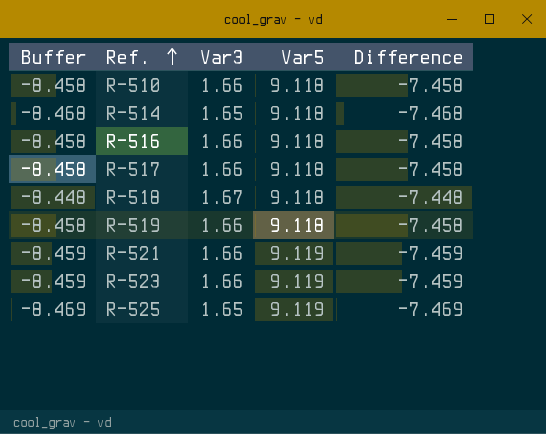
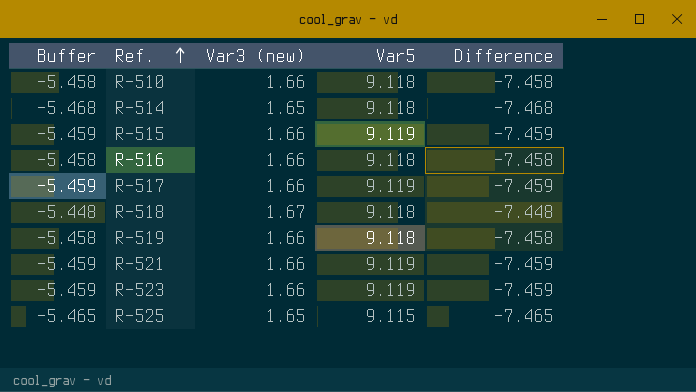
column Buffer | formula: [Difference] - 1 -> [Difference] + 2
column name: Var3 -> Var3 (new)
row R-515: none -> -5.459 | 1.66 | 9.119 | -7.459
R-517 | Var5: 9.118 -> 9.119
R-517 | Difference: -7.458 -> -7.459
R-525 | Var5: 9.119 -> 9.115
R-525 | Difference: -7.469 -> -7.465

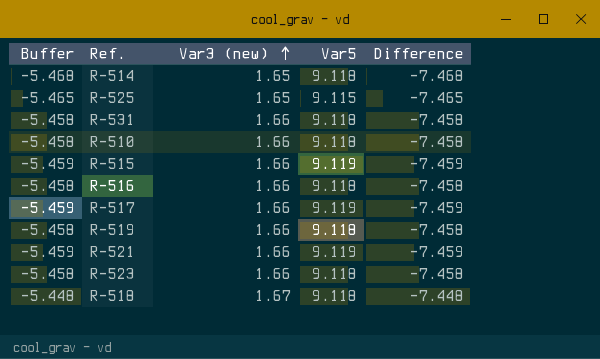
row order: Ref. ascending -> Var3 (new) ascending
row R-531: none -> -5.458 | 1.66 | 9.118 | -7.458
R-523 | Buffer: -5.459 -> -5.458
R-523 | Var5: 9.119 -> 9.118
R-523 | Difference: -7.459 -> -7.458

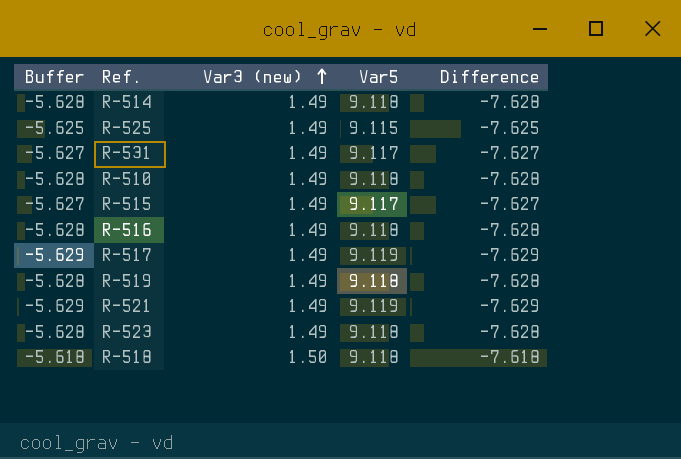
R-514 | Buffer: -5.468 -> -5.628
R-514 | Var3 (new): 1.65 -> 1.49
R-514 | Difference: -7.468 -> -7.628
R-525 | Buffer: -5.465 -> -5.625
R-525 | Var3 (new): 1.65 -> 1.49
R-525 | Difference: -7.465 -> -7.625
R-531 | Buffer: -5.458 -> -5.627
R-531 | Var3 (new): 1.66 -> 1.49
R-531 | Var5: 9.118 -> 9.117
R-531 | Difference: -7.458 -> -7.627
R-510 | Buffer: -5.458 -> -5.628
R-510 | Var3 (new): 1.66 -> 1.49
R-510 | Difference: -7.458 -> -7.628
R-515 | Buffer: -5.459 -> -5.627
R-515 | Var3 (new): 1.66 -> 1.49
R-515 | Var5: 9.119 -> 9.117
R-515 | Difference: -7.459 -> -7.627
R-516 | Buffer: -5.458 -> -5.628
R-516 | Var3 (new): 1.66 -> 1.49
R-516 | Difference: -7.458 -> -7.628
R-517 | Buffer: -5.459 -> -5.629
R-517 | Var3 (new): 1.66 -> 1.49
R-517 | Difference: -7.459 -> -7.629
R-519 | Buffer: -5.458 -> -5.628
R-519 | Var3 (new): 1.66 -> 1.49
R-519 | Difference: -7.458 -> -7.628
R-521 | Buffer: -5.459 -> -5.629
R-521 | Var3 (new): 1.66 -> 1.49
R-521 | Difference: -7.459 -> -7.629
R-523 | Buffer: -5.458 -> -5.628
R-523 | Var3 (new): 1.66 -> 1.49
R-523 | Difference: -7.458 -> -7.628
R-518 | Buffer: -5.448 -> -5.618
R-518 | Var3 (new): 1.67 -> 1.50
R-518 | Difference: -7.448 -> -7.618

